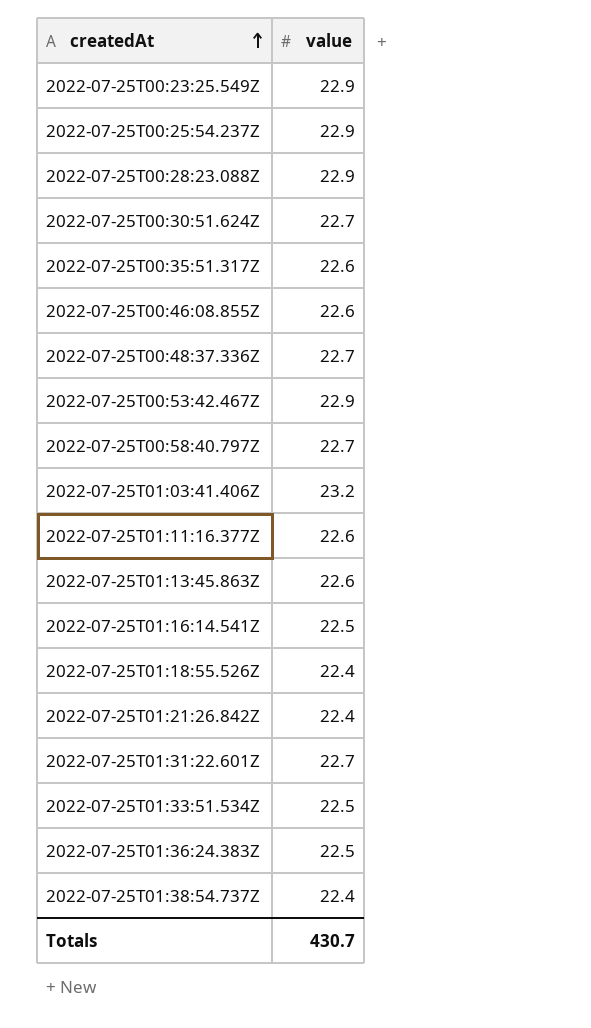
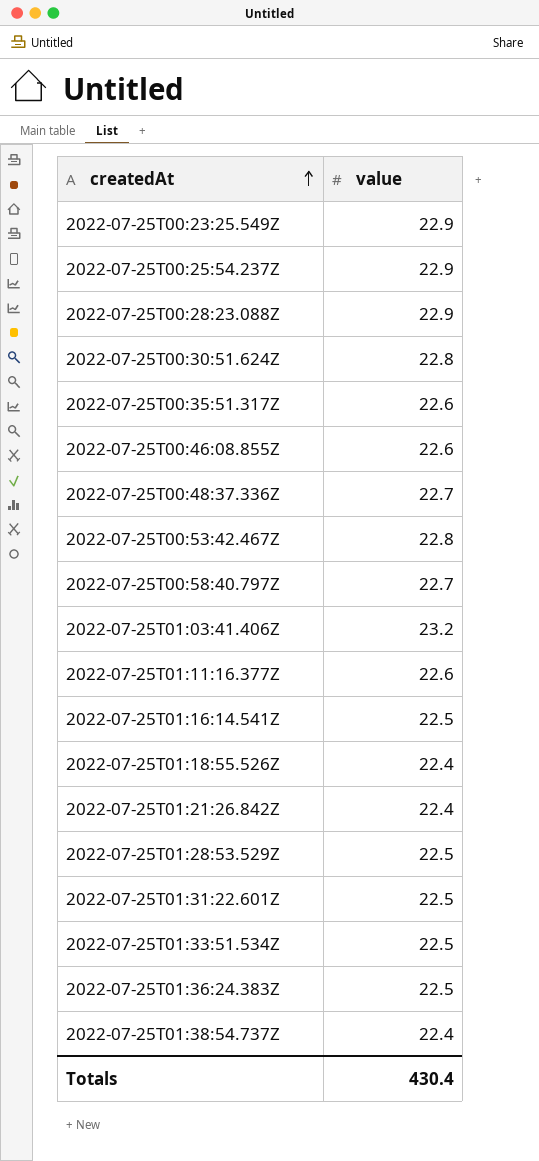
row 2022-07-25T01:13:45.863Z: 22.6 -> none
2022-07-25T00:30:51.624Z | value: 22.7 -> 22.8
2022-07-25T00:53:42.467Z | value: 22.9 -> 22.8
row 2022-07-25T01:28:53.529Z: none -> 22.5
2022-07-25T01:31:22.601Z | value: 22.7 -> 22.5
Totals | value: 430.7 -> 430.4

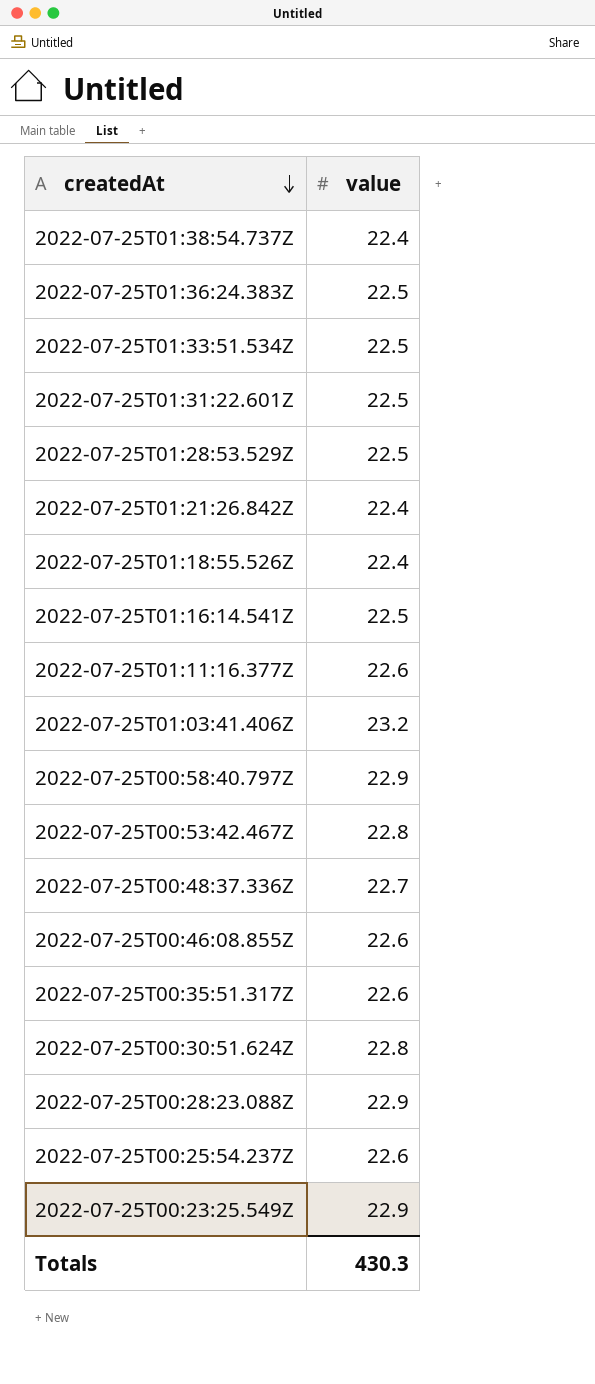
row order: createdAt ascending -> createdAt descending
2022-07-25T00:58:40.797Z | value: 22.7 -> 22.9
2022-07-25T00:25:54.237Z | value: 22.9 -> 22.6
Totals | value: 430.4 -> 430.3

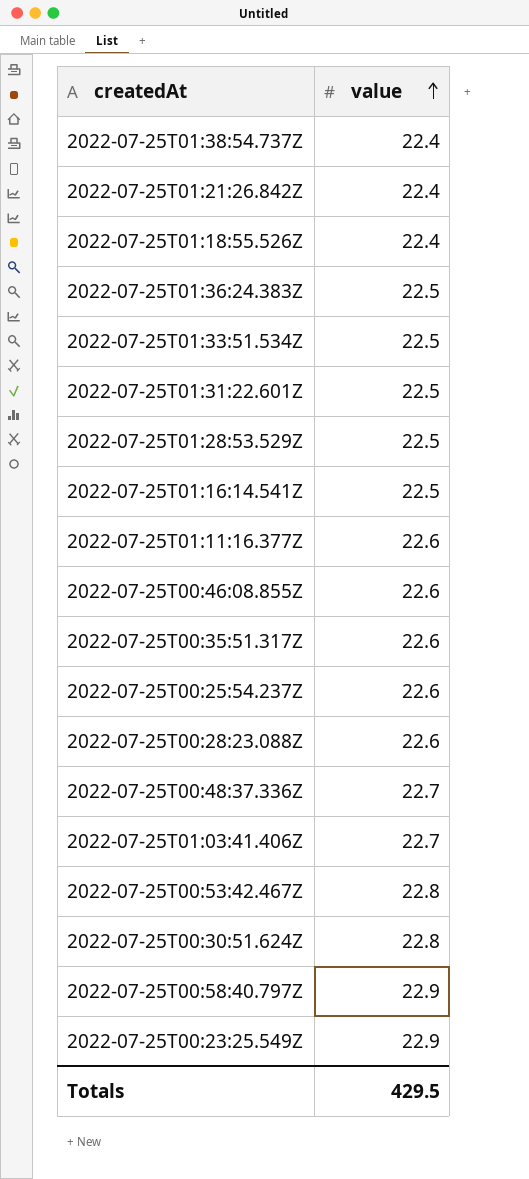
row order: createdAt descending -> value ascending
2022-07-25T00:28:23.088Z | value: 22.9 -> 22.6
2022-07-25T01:03:41.406Z | value: 23.2 -> 22.7
Totals | value: 430.3 -> 429.5

